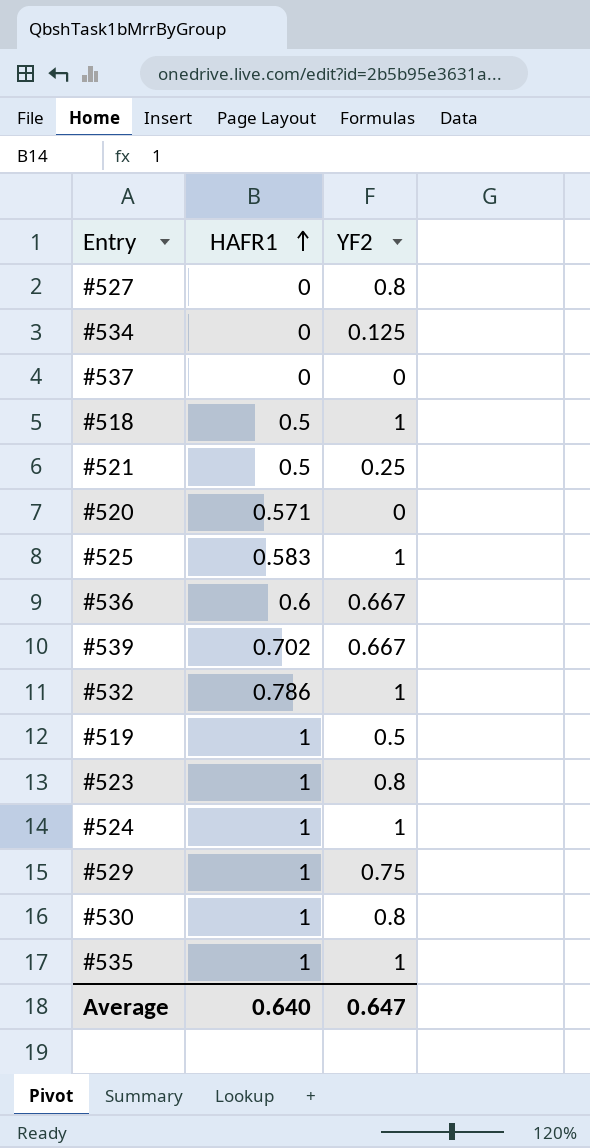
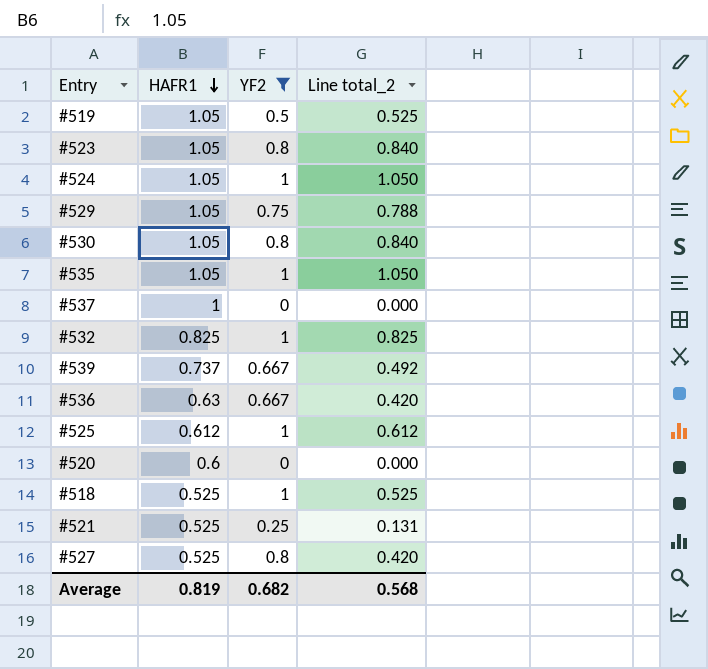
filter: none -> YF2 != 0.125
row order: HAFR1 ascending -> HAFR1 descending
column Line total_2 | formula: none -> [HAFR1] * [YF2]
#519 | HAFR1: 1 -> 1.05
#523 | HAFR1: 1 -> 1.05
#524 | HAFR1: 1 -> 1.05
#529 | HAFR1: 1 -> 1.05
#530 | HAFR1: 1 -> 1.05
#535 | HAFR1: 1 -> 1.05
#537 | HAFR1: 0 -> 1
#532 | HAFR1: 0.786 -> 0.825
#539 | HAFR1: 0.702 -> 0.737
#536 | HAFR1: 0.6 -> 0.63
#525 | HAFR1: 0.583 -> 0.612
#520 | HAFR1: 0.571 -> 0.6
#518 | HAFR1: 0.5 -> 0.525
#521 | HAFR1: 0.5 -> 0.525
#527 | HAFR1: 0 -> 0.525
Average | HAFR1: 0.640 -> 0.819
Average | YF2: 0.647 -> 0.682

